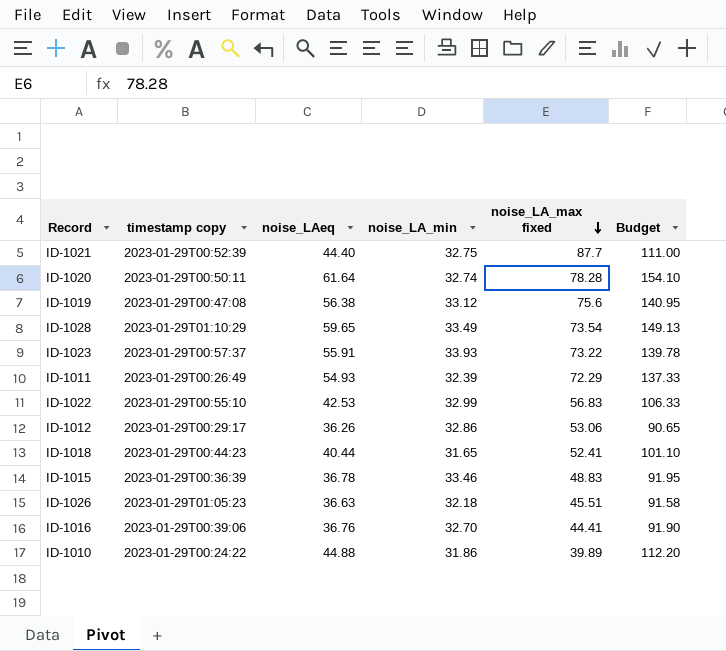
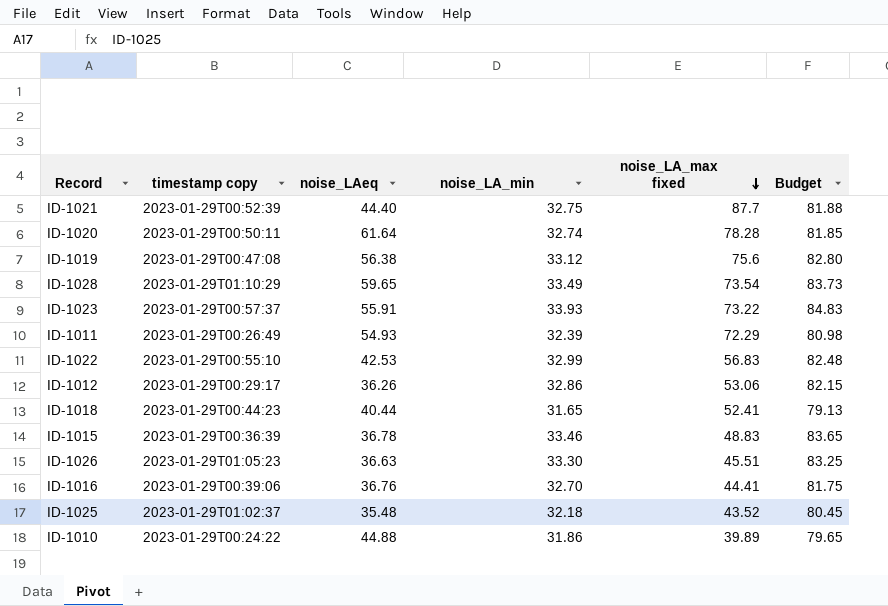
column Budget | formula: [noise_LAeq] * 2.5 -> [noise_LA_min] * 2.5
ID-1026 | noise_LA_min: 32.18 -> 33.30
row ID-1025: none -> 2023-01-29T01:02:37 | 35.48 | 32.18 | 43.52 | 80.45

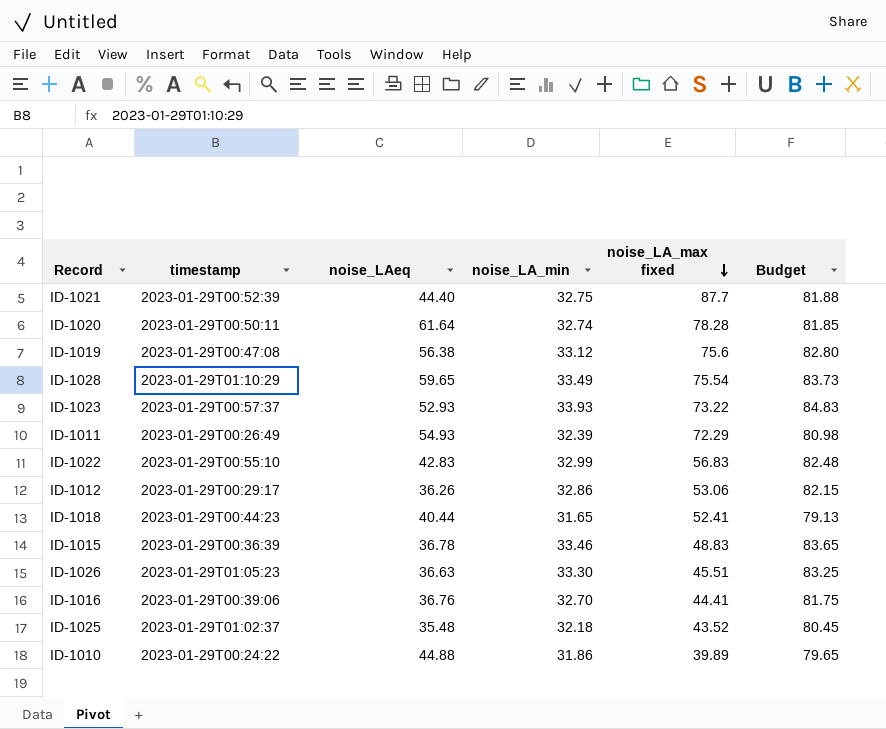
column name: timestamp copy -> timestamp
ID-1028 | noise_LA_max fixed: 73.54 -> 75.54
ID-1023 | noise_LAeq: 55.91 -> 52.93
ID-1022 | noise_LAeq: 42.53 -> 42.83

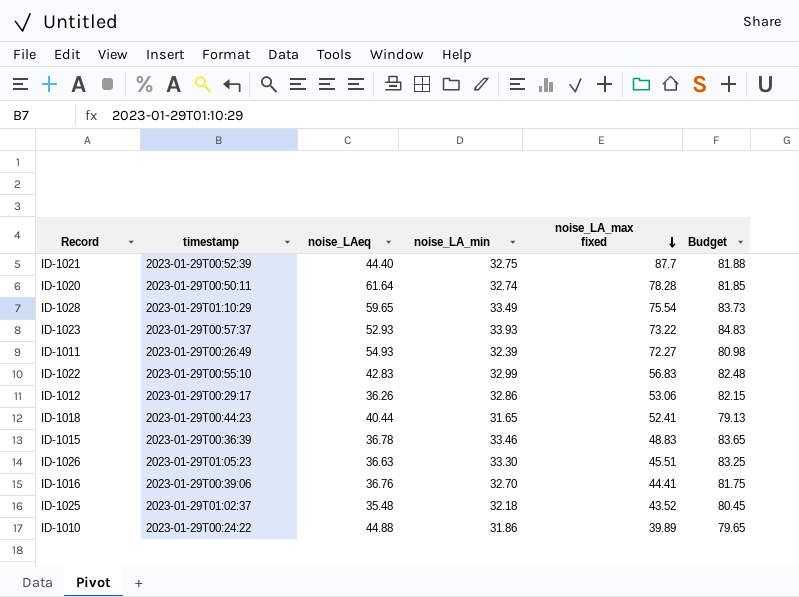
row ID-1019: 2023-01-29T00:47:08 | 56.38 | 33.12 | 75.6 | 82.80 -> none
ID-1011 | noise_LA_max fixed: 72.29 -> 72.27

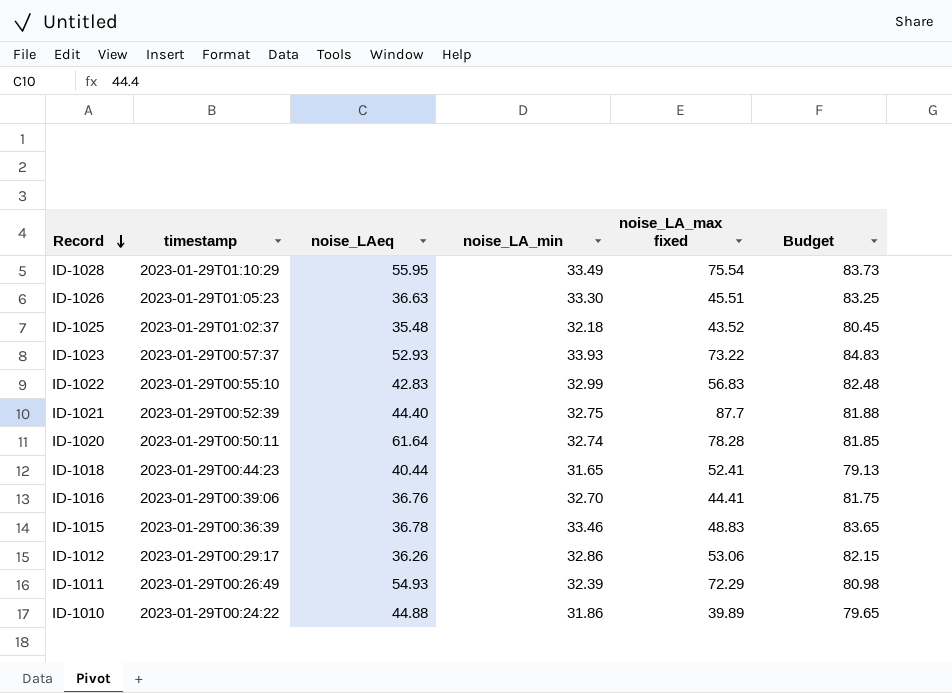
row order: noise_LA_max fixed descending -> Record descending
ID-1028 | noise_LAeq: 59.65 -> 55.95
ID-1011 | noise_LA_max fixed: 72.27 -> 72.29

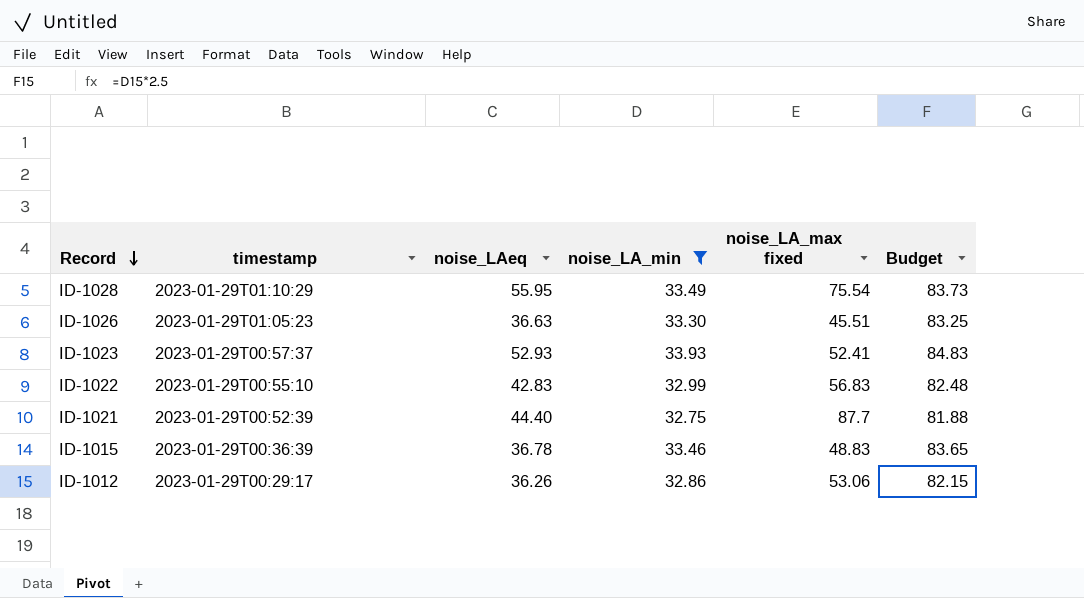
filter: none -> noise_LA_min >= 32.75
ID-1023 | noise_LA_max fixed: 73.22 -> 52.41

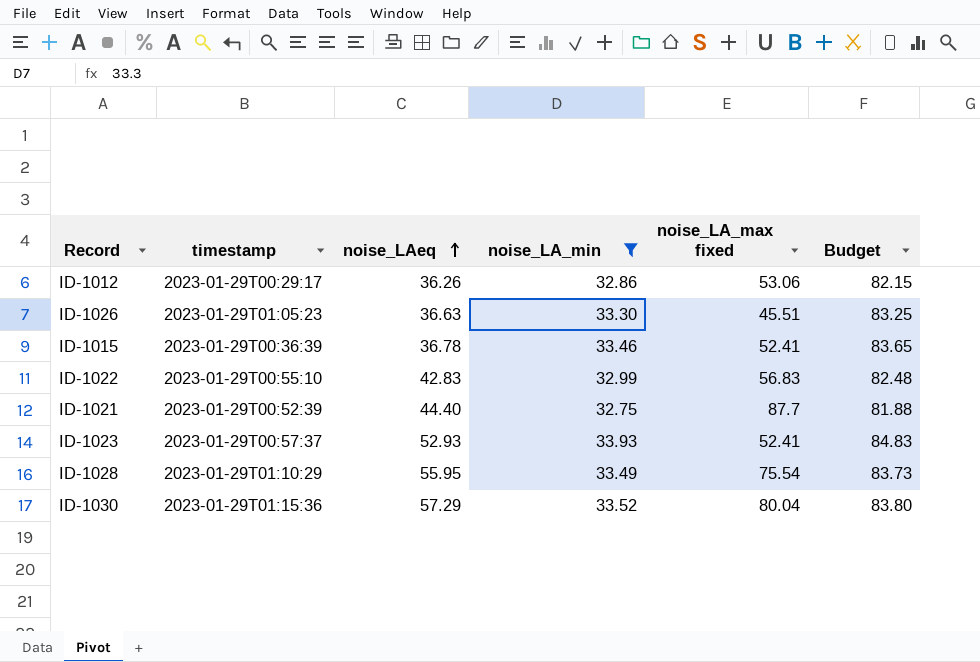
row order: Record descending -> noise_LAeq ascending
ID-1015 | noise_LA_max fixed: 48.83 -> 52.41
row ID-1030: none -> 2023-01-29T01:15:36 | 57.29 | 33.52 | 80.04 | 83.80

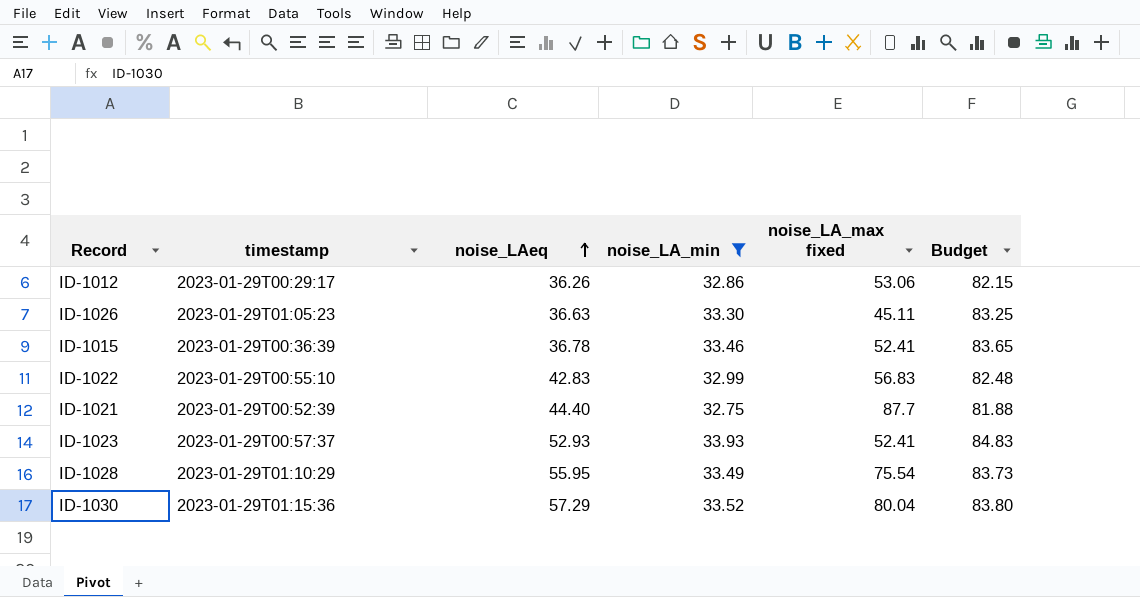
ID-1026 | noise_LA_max fixed: 45.51 -> 45.11

